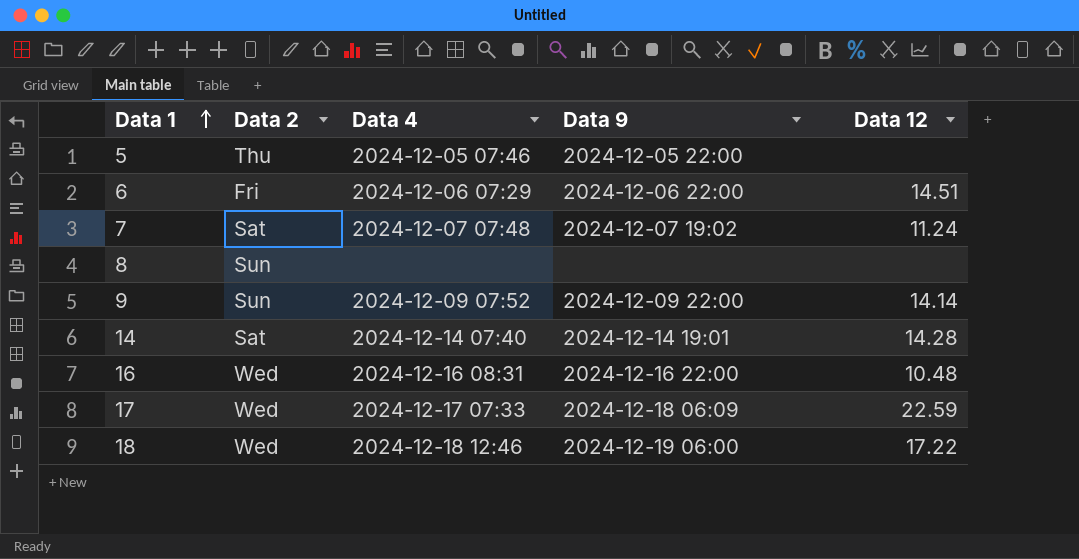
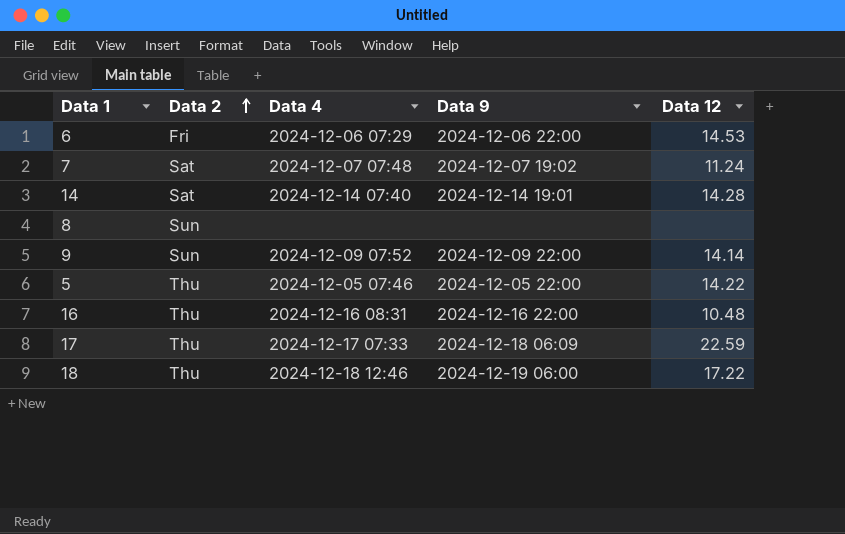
row order: Data 1 ascending -> Data 2 ascending
6 | Data 12: 14.51 -> 14.53
5 | Data 12: none -> 14.22
16 | Data 2: Wed -> Thu
17 | Data 2: Wed -> Thu
18 | Data 2: Wed -> Thu

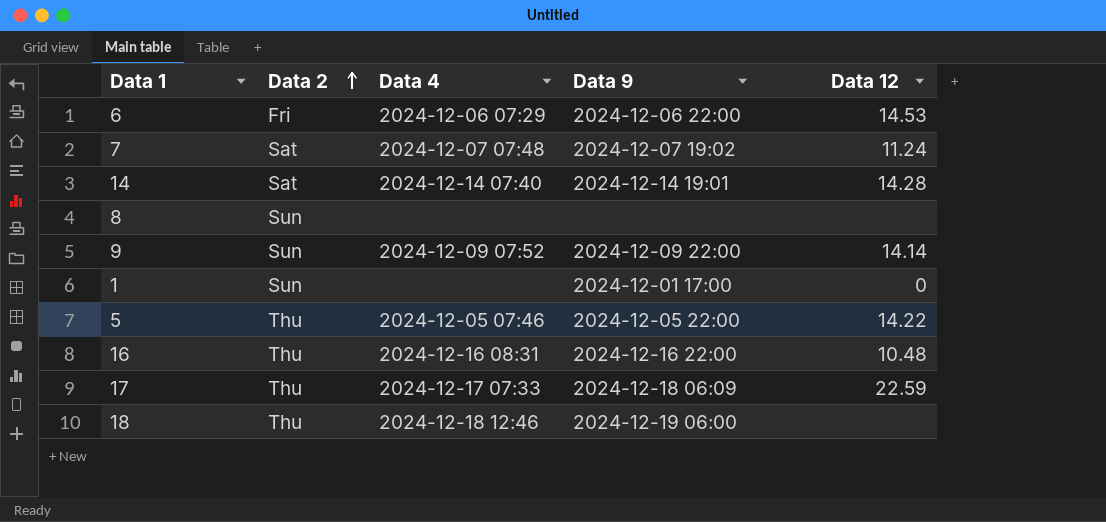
row 1: none -> Sun | none | 2024-12-01 17:00 | 0
18 | Data 12: 17.22 -> none

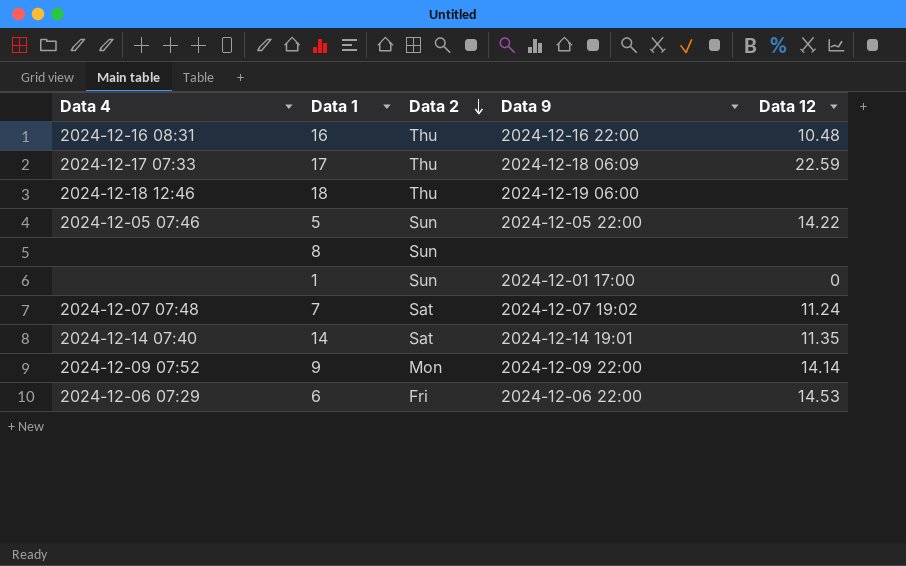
row order: Data 2 ascending -> Data 2 descending
column Data 4 | position: 3 -> 1
5 | Data 2: Thu -> Sun
14 | Data 12: 14.28 -> 11.35
9 | Data 2: Sun -> Mon

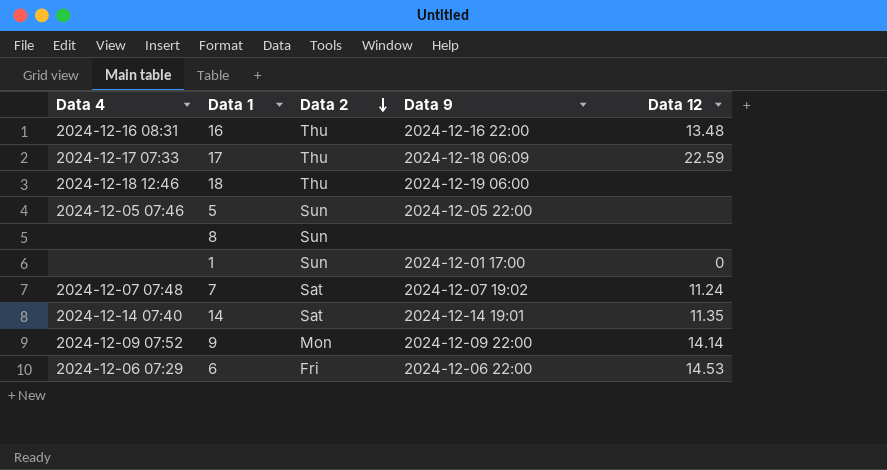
16 | Data 12: 10.48 -> 13.48
5 | Data 12: 14.22 -> none

